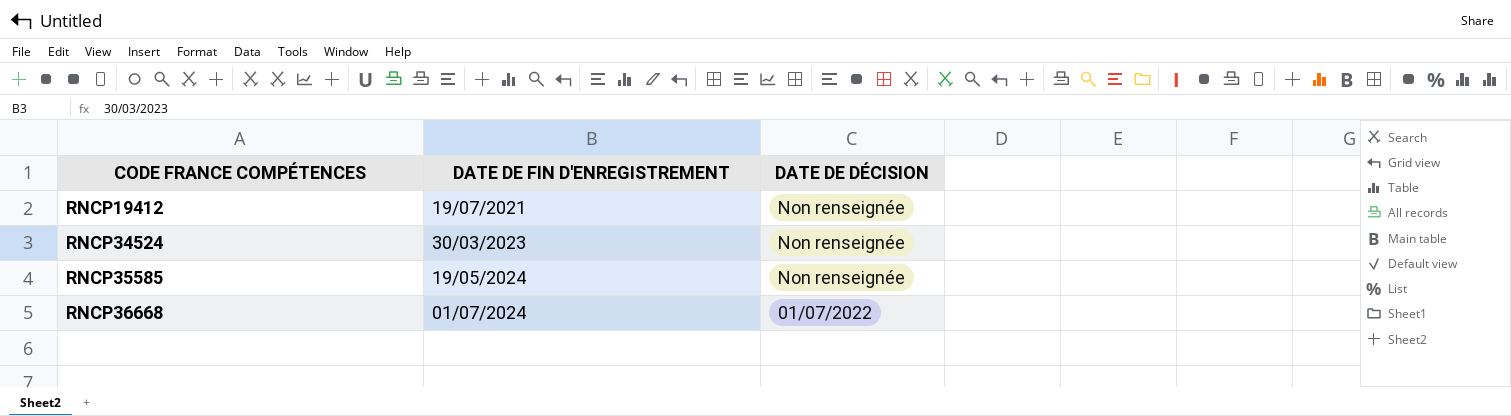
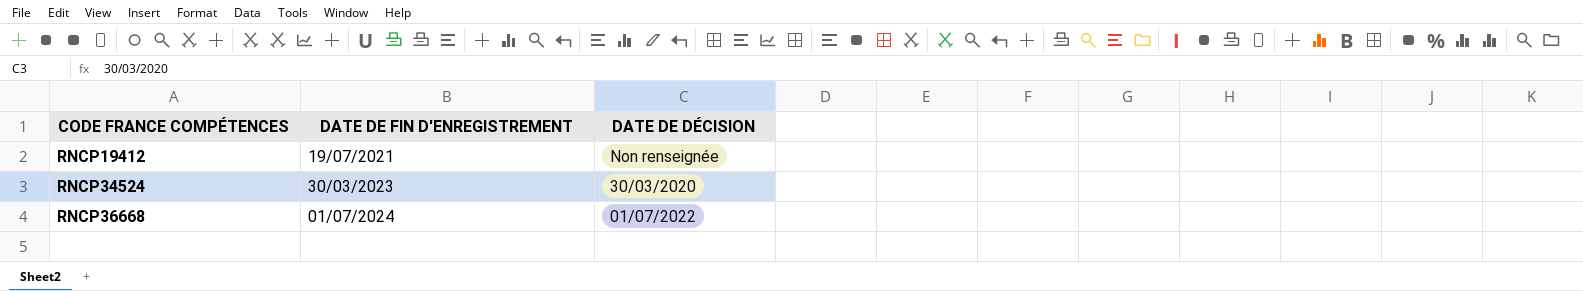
row RNCP35585: 19/05/2024 | Non renseignée -> none
RNCP34524 | DATE DE DÉCISION: Non renseignée -> 30/03/2020

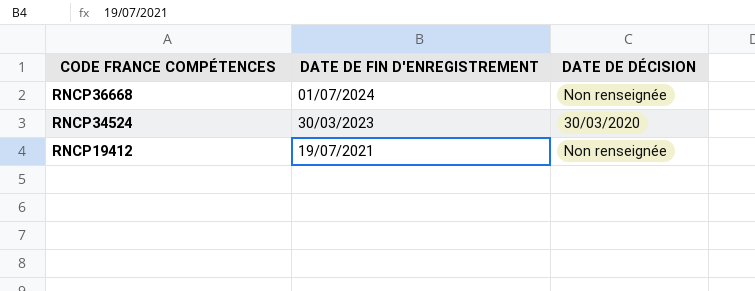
row order: CODE FRANCE COMPÉTENCES ascending -> CODE FRANCE COMPÉTENCES descending
RNCP36668 | DATE DE DÉCISION: 01/07/2022 -> Non renseignée

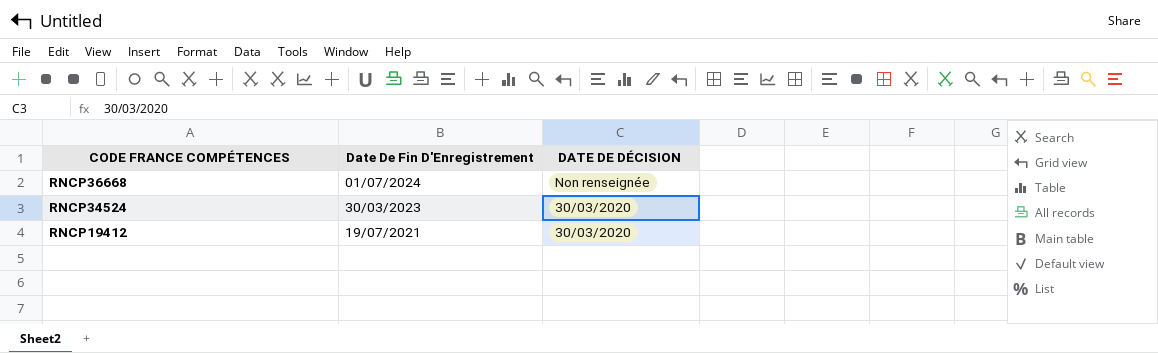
column name: DATE DE FIN D'ENREGISTREMENT -> Date De Fin D'Enregistrement
RNCP19412 | DATE DE DÉCISION: Non renseignée -> 30/03/2020

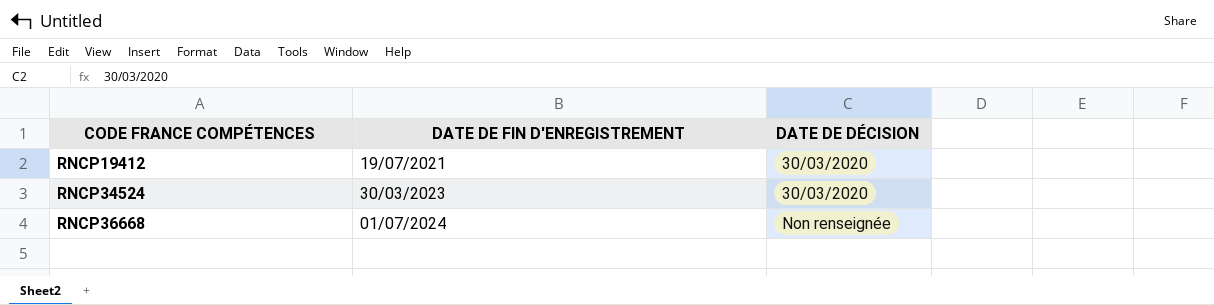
row order: CODE FRANCE COMPÉTENCES descending -> CODE FRANCE COMPÉTENCES ascending
column name: Date De Fin D'Enregistrement -> DATE DE FIN D'ENREGISTREMENT

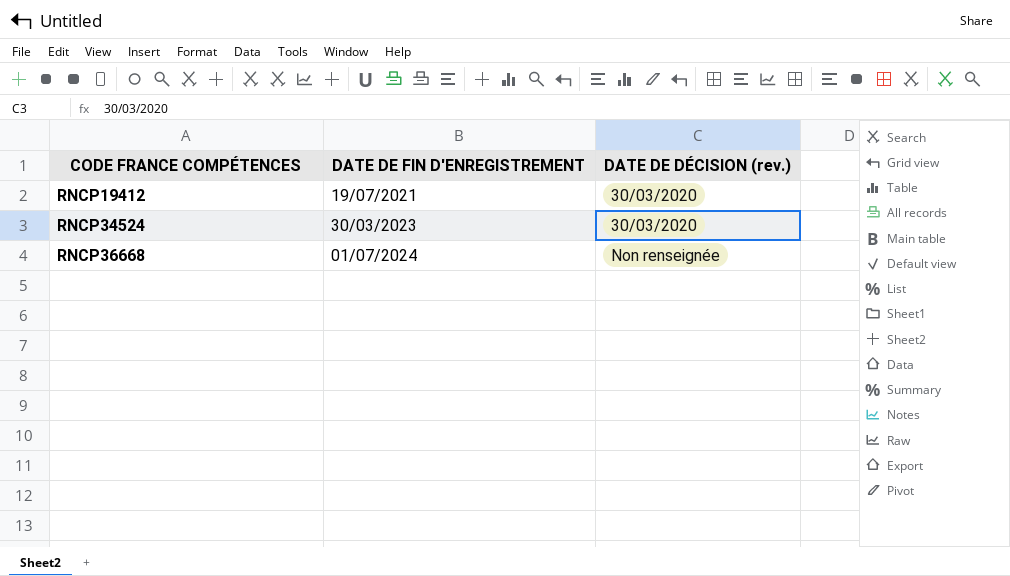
column name: DATE DE DÉCISION -> DATE DE DÉCISION (rev.)

